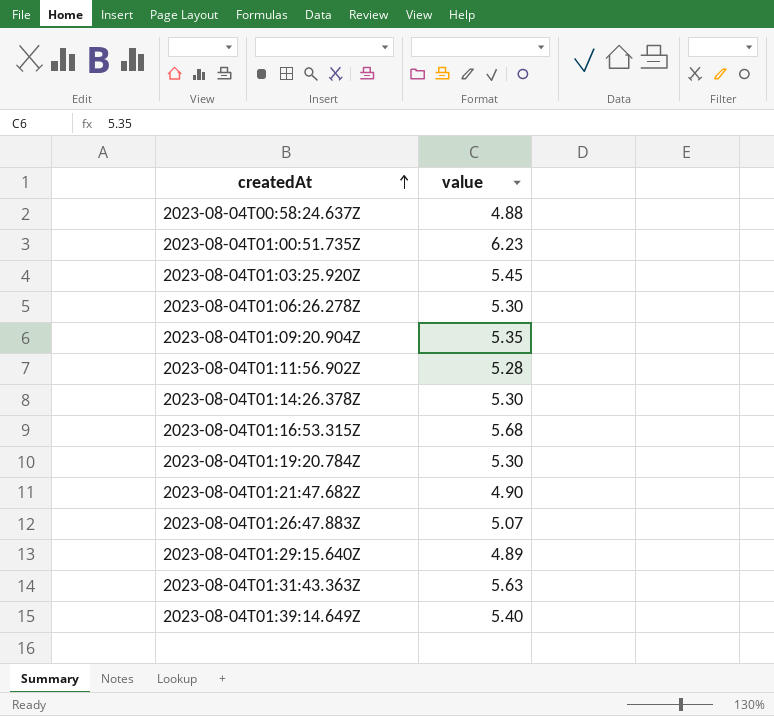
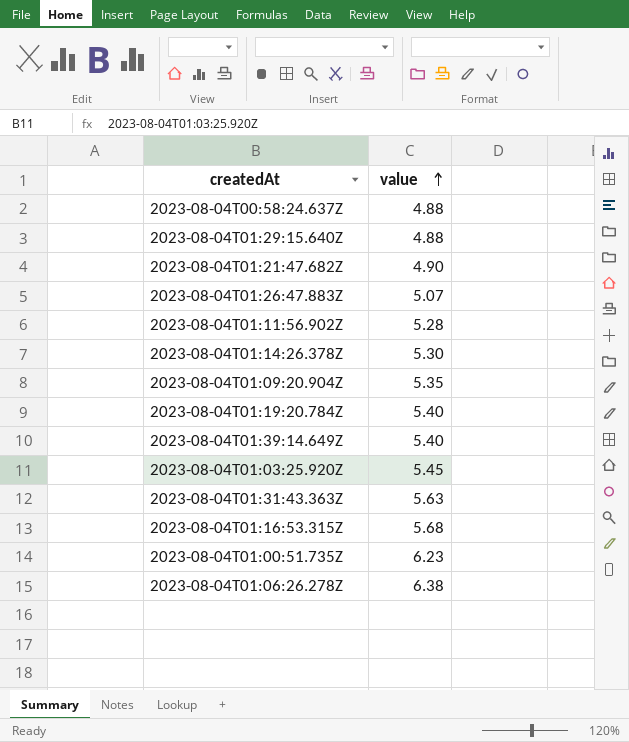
row order: createdAt ascending -> value ascending
2023-08-04T01:29:15.640Z | value: 4.89 -> 4.88
2023-08-04T01:19:20.784Z | value: 5.30 -> 5.40
2023-08-04T01:06:26.278Z | value: 5.30 -> 6.38

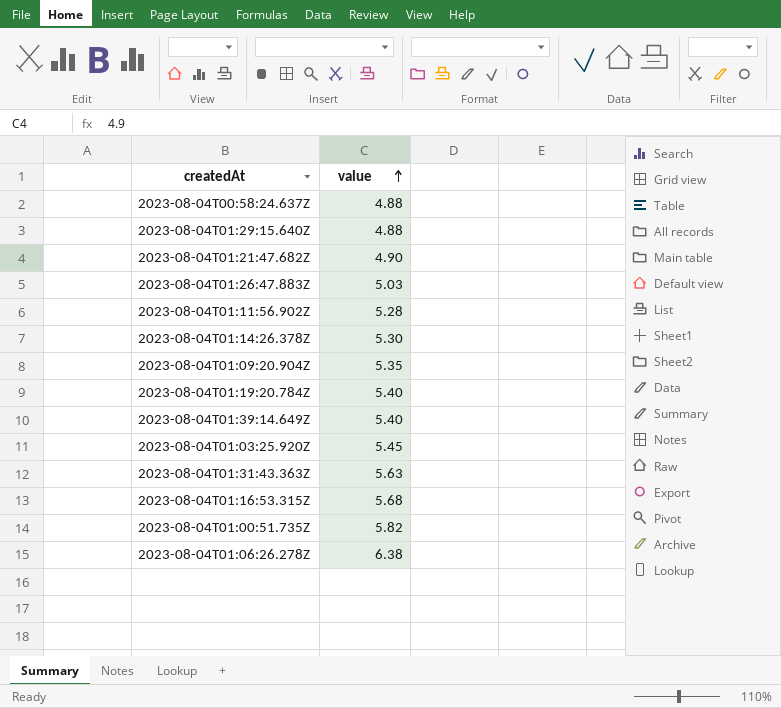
2023-08-04T01:26:47.883Z | value: 5.07 -> 5.03
2023-08-04T01:00:51.735Z | value: 6.23 -> 5.82

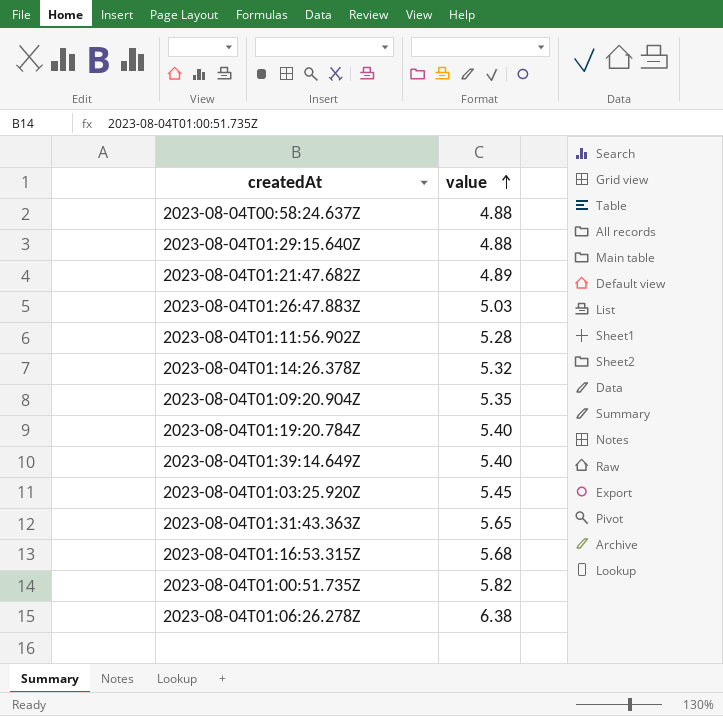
2023-08-04T01:21:47.682Z | value: 4.90 -> 4.89
2023-08-04T01:14:26.378Z | value: 5.30 -> 5.32
2023-08-04T01:31:43.363Z | value: 5.63 -> 5.65

